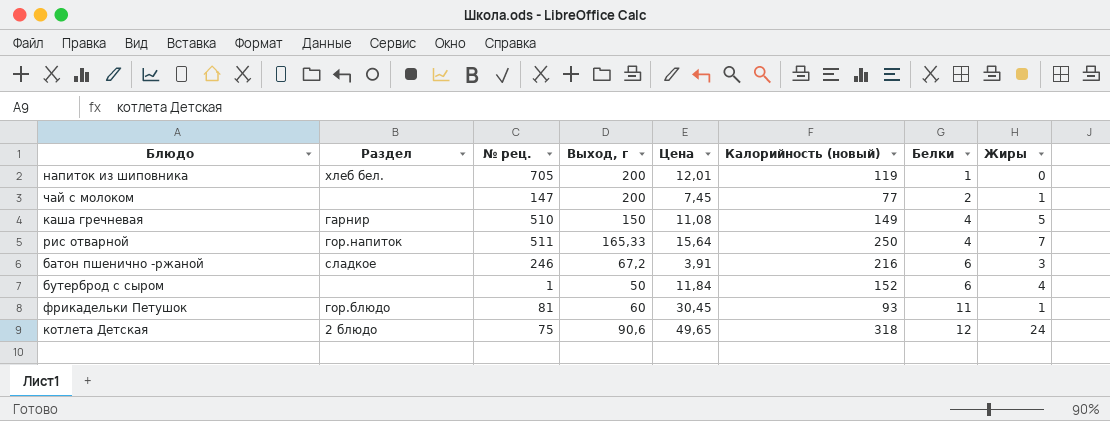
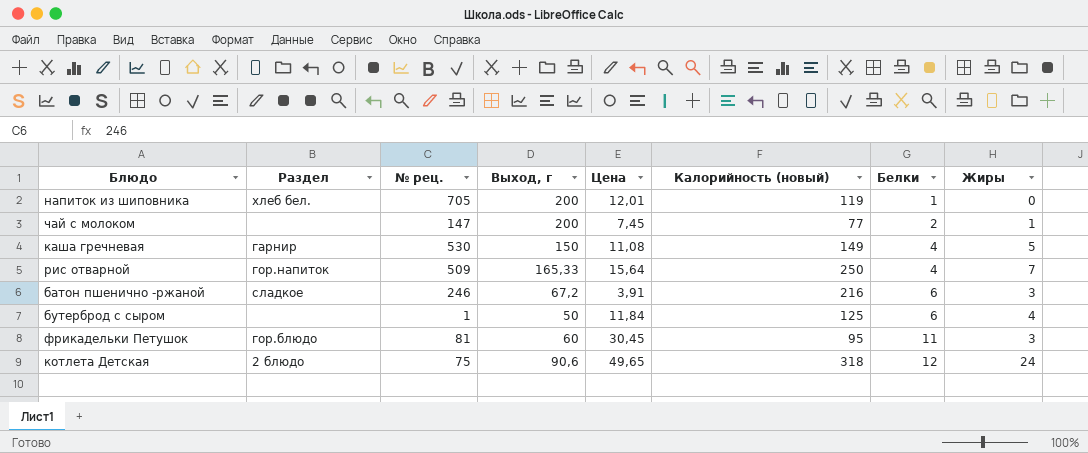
каша гречневая | № рец.: 510 -> 530
рис отварной | № рец.: 511 -> 509
бутерброд с сыром | Калорийность (новый): 152 -> 125
фрикадельки Петушок | Калорийность (новый): 93 -> 95
фрикадельки Петушок | Жиры: 1 -> 3

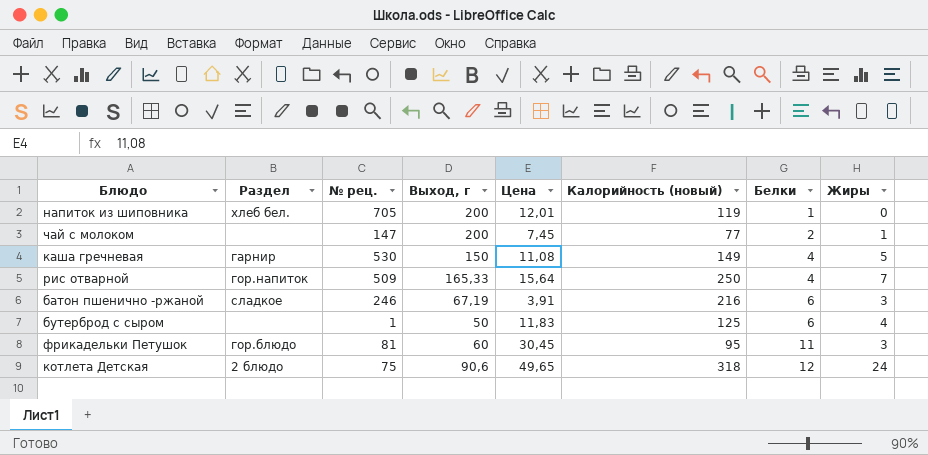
батон пшенично -ржаной | Выход, г: 67,2 -> 67,19
бутерброд с сыром | Цена: 11,84 -> 11,83

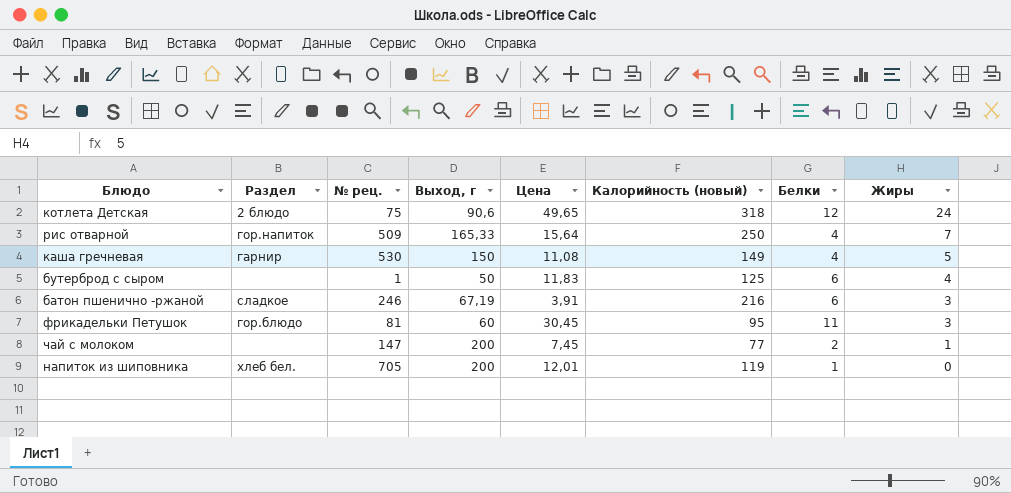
row order: Белки ascending -> Жиры descending

